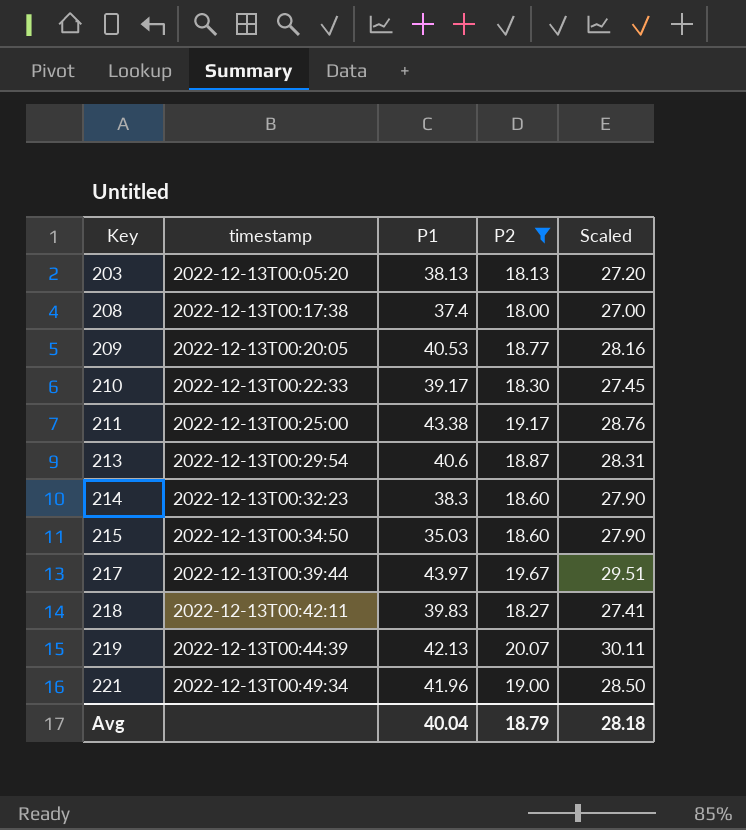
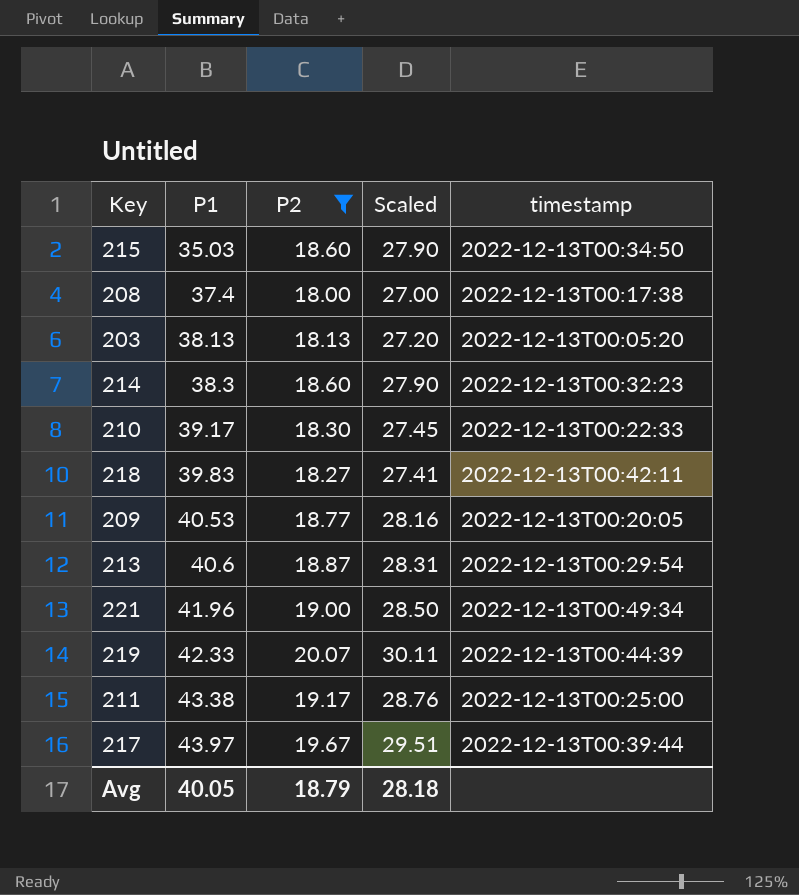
row order: Key ascending -> P1 ascending
column timestamp | position: 2 -> 5
219 | P1: 42.13 -> 42.33
Avg | P1: 40.04 -> 40.05

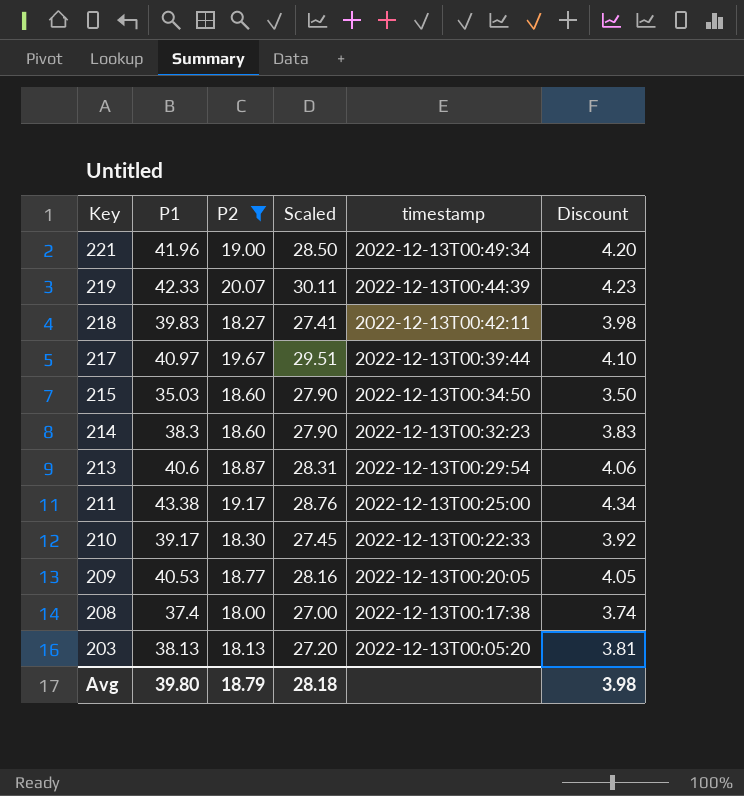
row order: P1 ascending -> Key descending
column Discount | formula: none -> [P1] * 0.1
217 | P1: 43.97 -> 40.97
Avg | P1: 40.05 -> 39.80

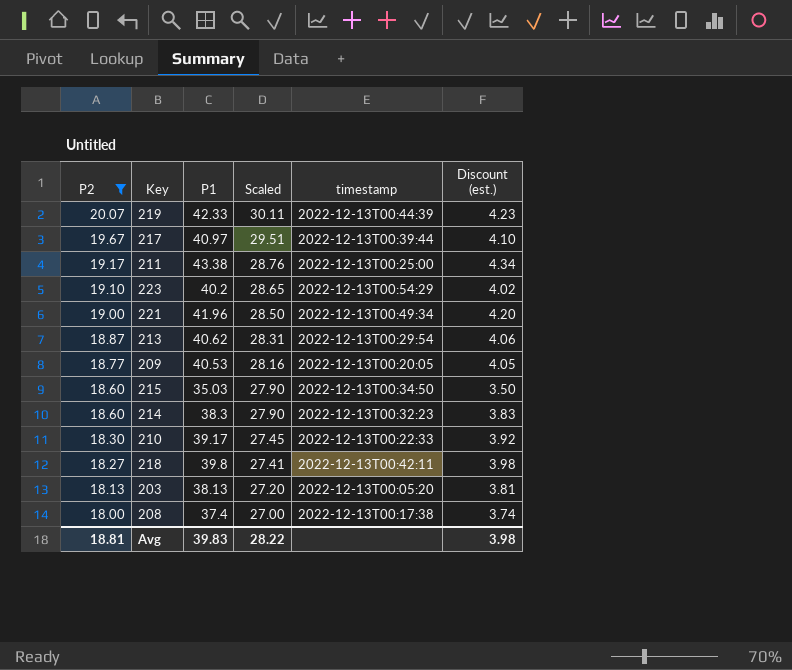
row order: Key descending -> P2 descending
column P2 | position: 3 -> 1
column name: Discount -> Discount (est.)
row 223: none -> 19.10 | 40.2 | 28.65 | 2022-12-13T00:54:29 | 4.02
213 | P1: 40.6 -> 40.62
218 | P1: 39.83 -> 39.8
Avg | P2: 18.79 -> 18.81
Avg | P1: 39.80 -> 39.83
Avg | Scaled: 28.18 -> 28.22

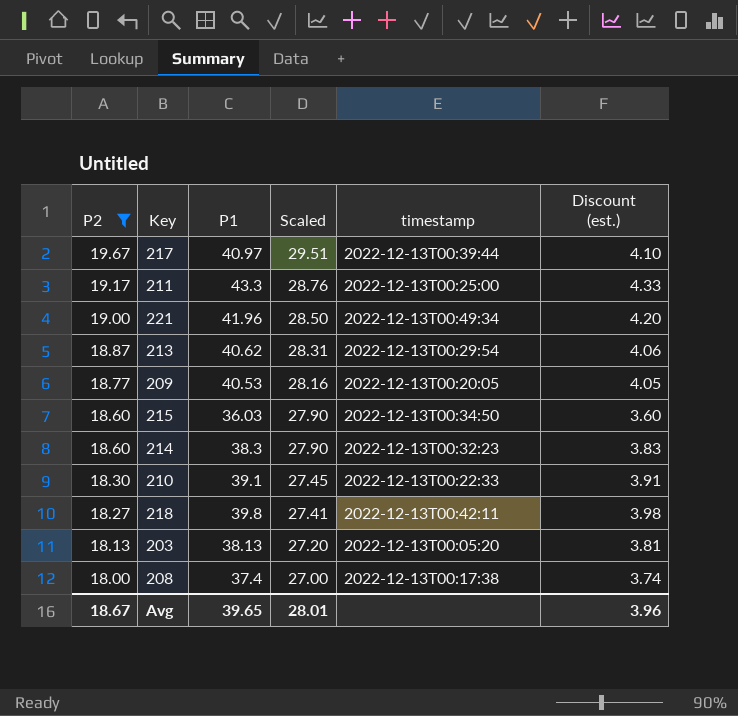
row 219: 20.07 | 42.33 | 30.11 | 2022-12-13T00:44:39 | 4.23 -> none
row 223: 19.10 | 40.2 | 28.65 | 2022-12-13T00:54:29 | 4.02 -> none
211 | P1: 43.38 -> 43.3
211 | Discount (est.): 4.34 -> 4.33
215 | P1: 35.03 -> 36.03
215 | Discount (est.): 3.50 -> 3.60
210 | P1: 39.17 -> 39.1
210 | Discount (est.): 3.92 -> 3.91
Avg | P2: 18.81 -> 18.67
Avg | P1: 39.83 -> 39.65
Avg | Scaled: 28.22 -> 28.01
Avg | Discount (est.): 3.98 -> 3.96

